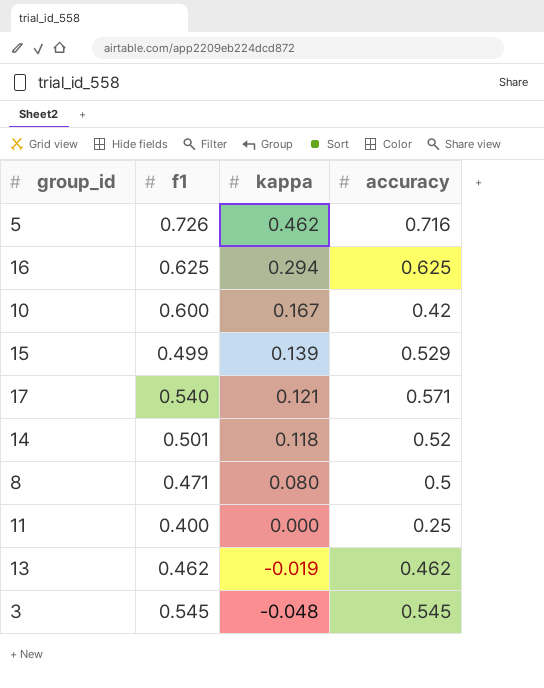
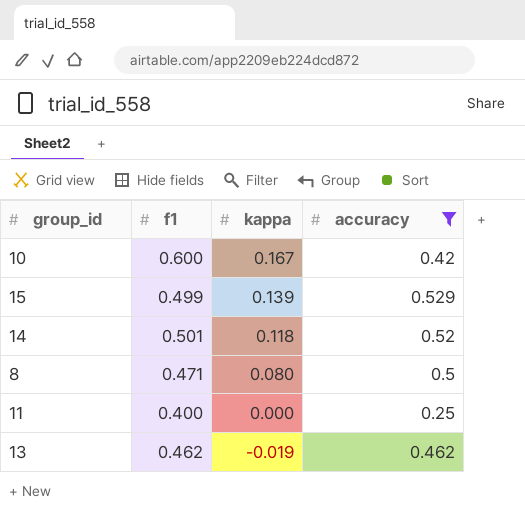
filter: none -> accuracy <= 0.529

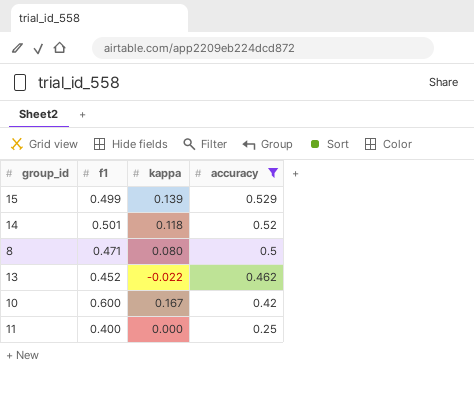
row order: kappa descending -> accuracy descending
13 | f1: 0.462 -> 0.452
13 | kappa: -0.019 -> -0.022

